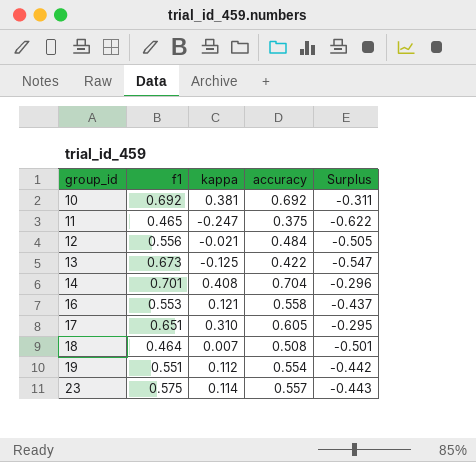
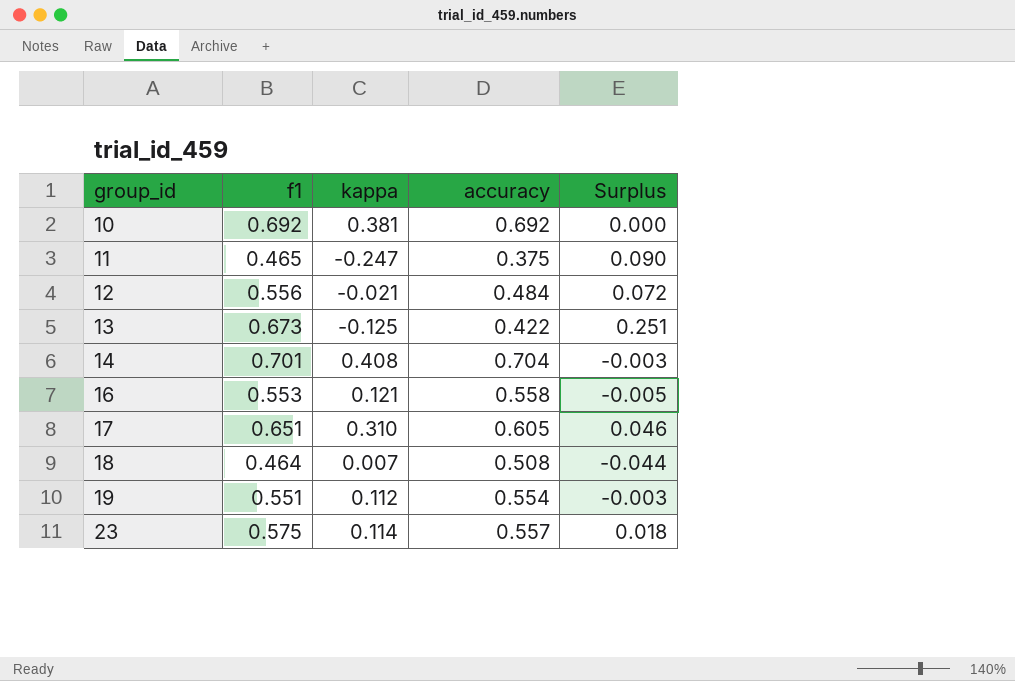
column Surplus | formula: [kappa] - [accuracy] -> [f1] - [accuracy]

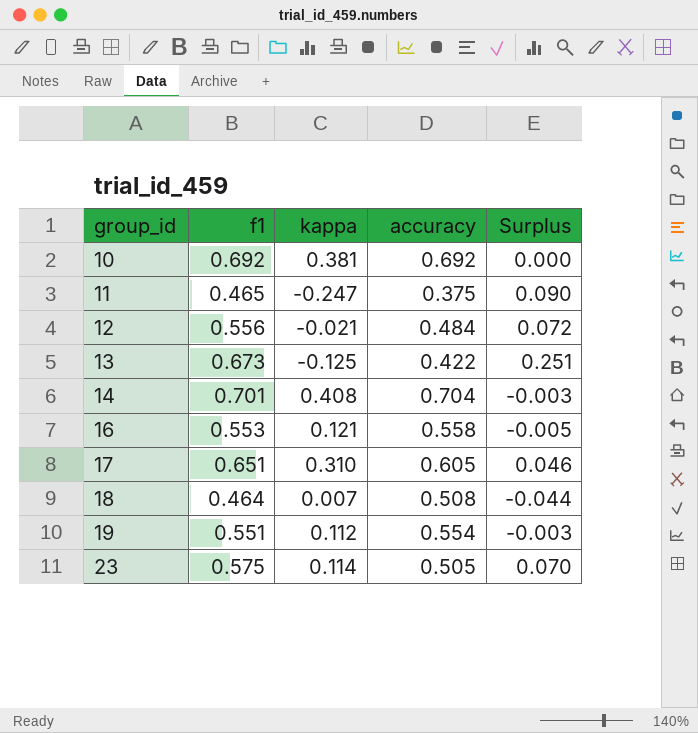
23 | accuracy: 0.557 -> 0.505
23 | Surplus: 0.018 -> 0.070

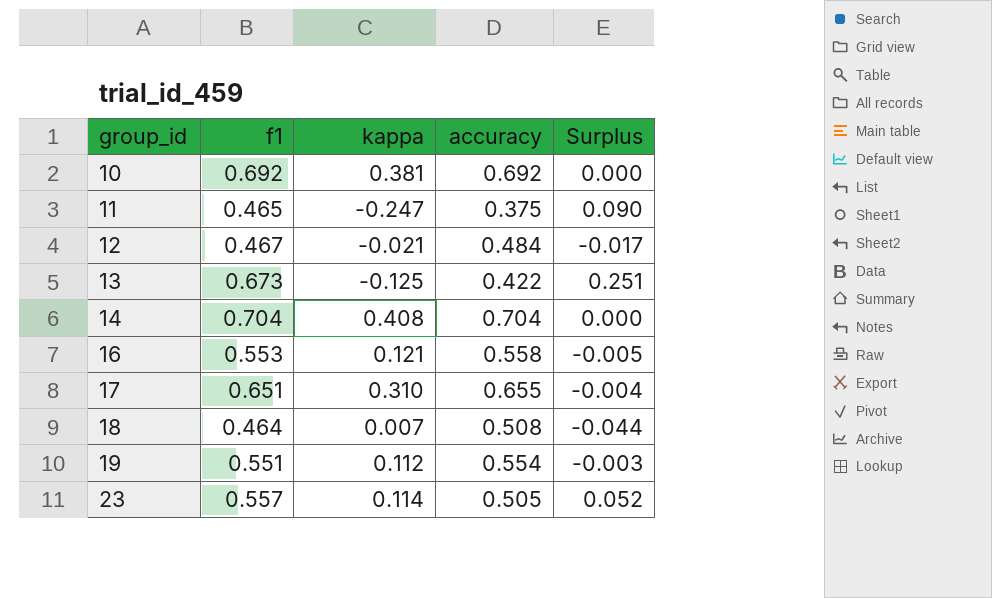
12 | f1: 0.556 -> 0.467
12 | Surplus: 0.072 -> -0.017
14 | f1: 0.701 -> 0.704
14 | Surplus: -0.003 -> 0.000
17 | accuracy: 0.605 -> 0.655
17 | Surplus: 0.046 -> -0.004
23 | f1: 0.575 -> 0.557
23 | Surplus: 0.070 -> 0.052

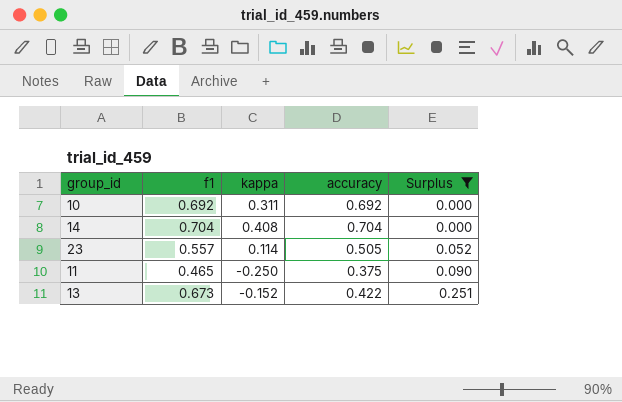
filter: none -> Surplus >= 0.000
row order: group_id ascending -> Surplus ascending
10 | kappa: 0.381 -> 0.311
11 | kappa: -0.247 -> -0.250
13 | kappa: -0.125 -> -0.152

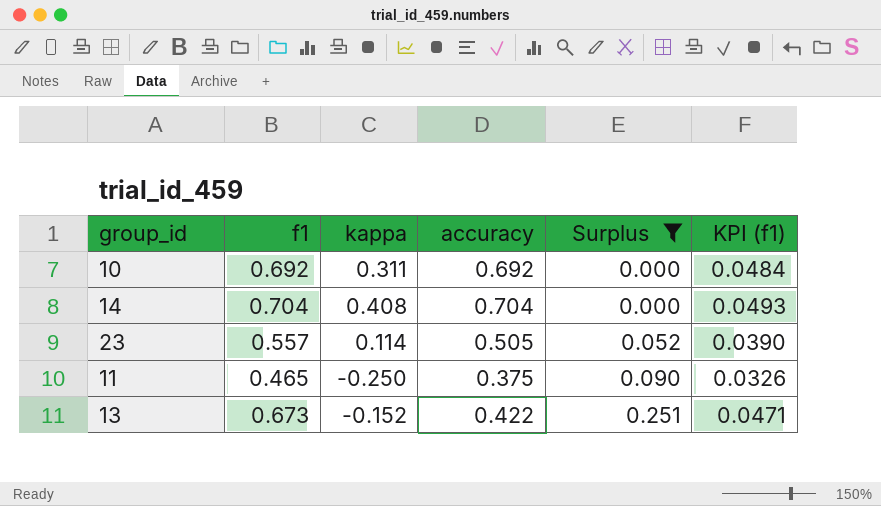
column KPI (f1) | formula: none -> [f1] * 0.07

